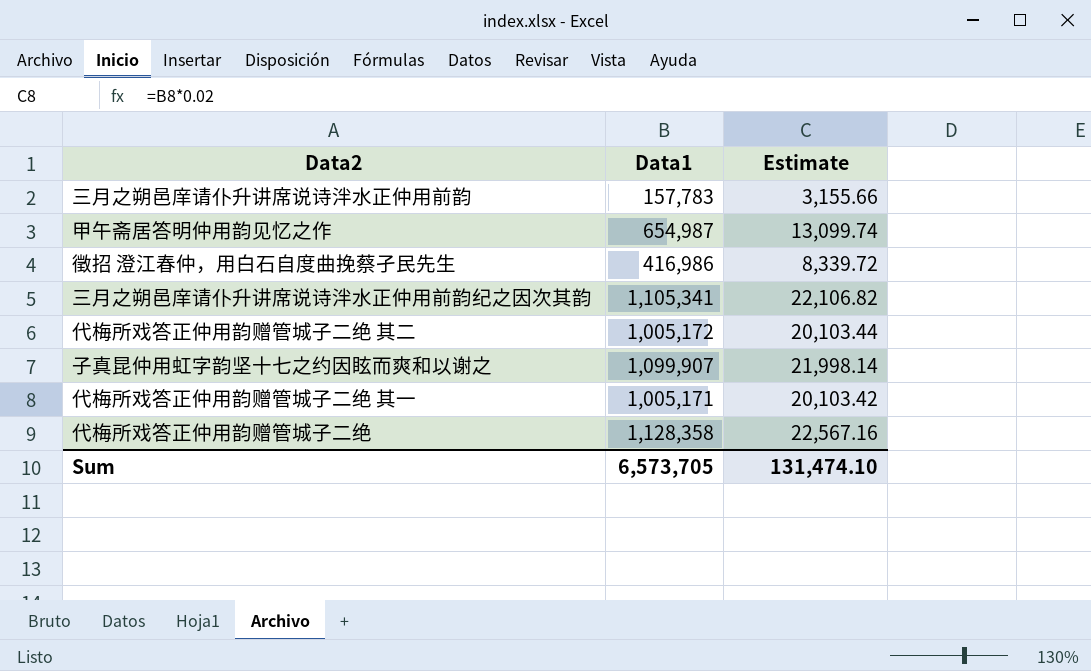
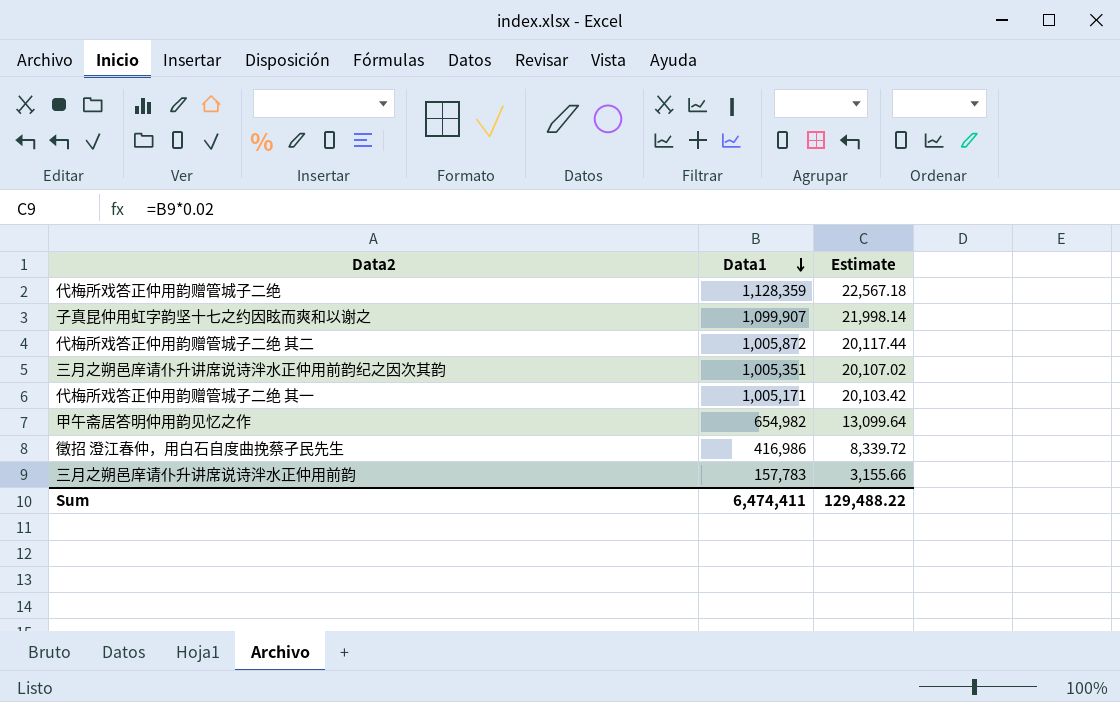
row order: none -> Data1 descending
代梅所戏答正仲用韵赠管城子二绝 | Data1: 1,128,358 -> 1,128,359
代梅所戏答正仲用韵赠管城子二绝 | Estimate: 22,567.16 -> 22,567.18
代梅所戏答正仲用韵赠管城子二绝 其二 | Data1: 1,005,172 -> 1,005,872
代梅所戏答正仲用韵赠管城子二绝 其二 | Estimate: 20,103.44 -> 20,117.44
三月之朔邑庠请仆升讲席说诗泮水正仲用前韵纪之因次其韵 | Data1: 1,105,341 -> 1,005,351
三月之朔邑庠请仆升讲席说诗泮水正仲用前韵纪之因次其韵 | Estimate: 22,106.82 -> 20,107.02
甲午斋居答明仲用韵见忆之作 | Data1: 654,987 -> 654,982
甲午斋居答明仲用韵见忆之作 | Estimate: 13,099.74 -> 13,099.64
Sum | Data1: 6,573,705 -> 6,474,411
Sum | Estimate: 131,474.10 -> 129,488.22

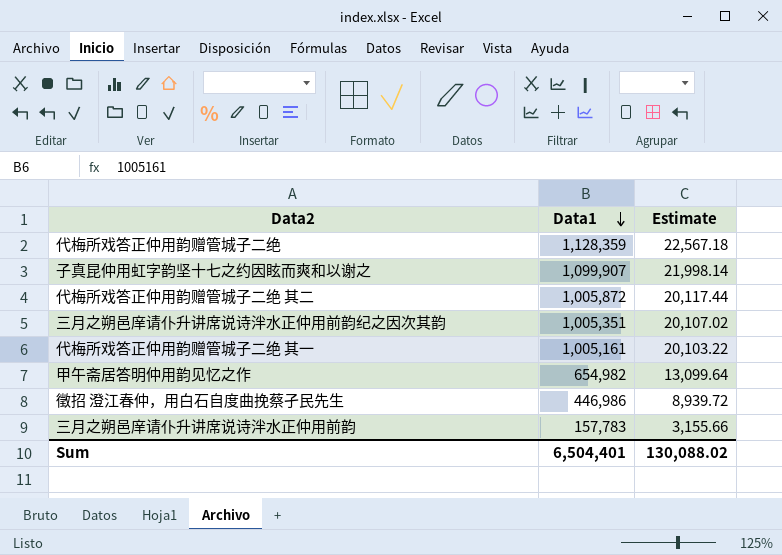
代梅所戏答正仲用韵赠管城子二绝 其一 | Data1: 1,005,171 -> 1,005,161
代梅所戏答正仲用韵赠管城子二绝 其一 | Estimate: 20,103.42 -> 20,103.22
徵招 澄江春仲，用白石自度曲挽蔡孑民先生 | Data1: 416,986 -> 446,986
徵招 澄江春仲，用白石自度曲挽蔡孑民先生 | Estimate: 8,339.72 -> 8,939.72
Sum | Data1: 6,474,411 -> 6,504,401
Sum | Estimate: 129,488.22 -> 130,088.02

